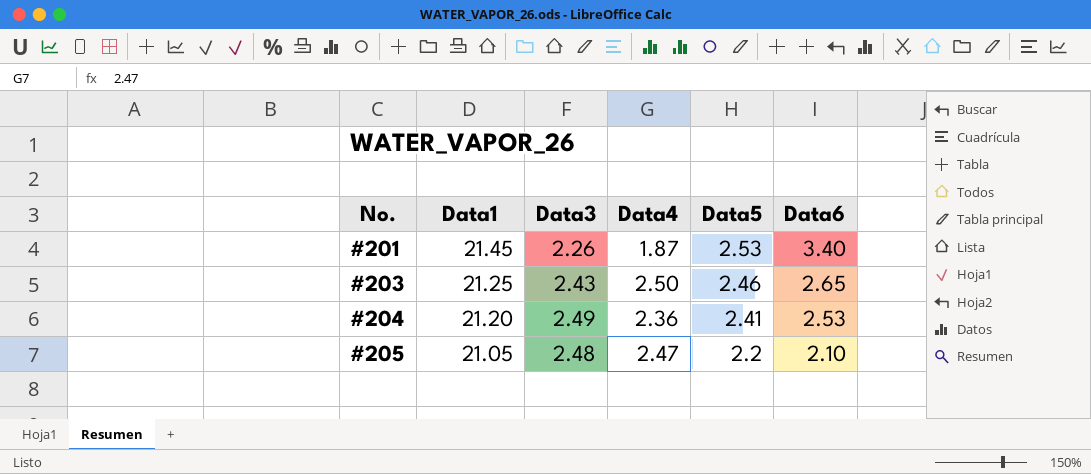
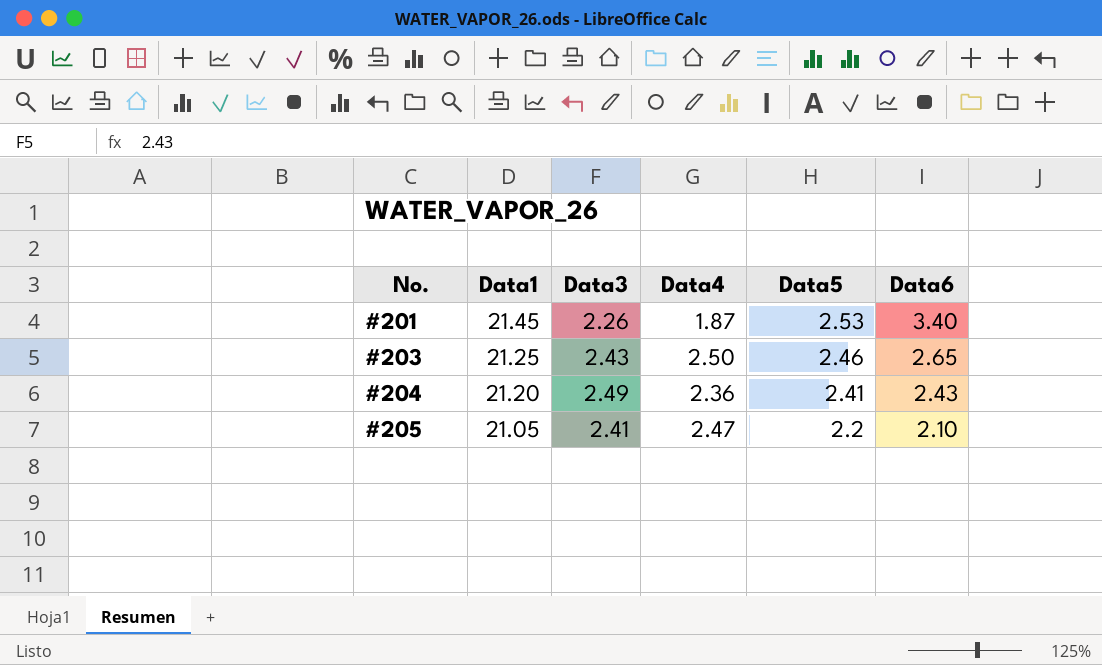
#204 | Data6: 2.53 -> 2.43
#205 | Data3: 2.48 -> 2.41

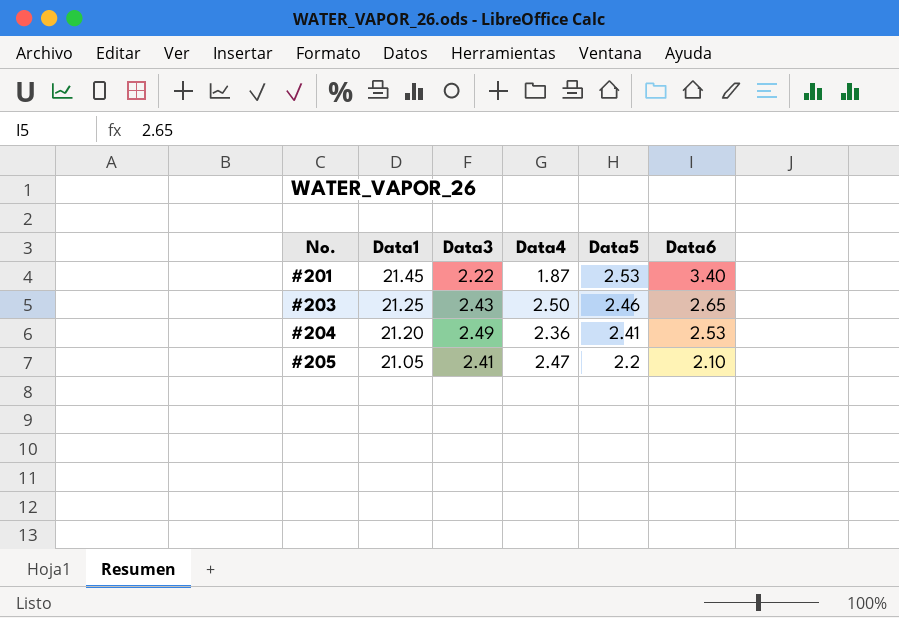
#201 | Data3: 2.26 -> 2.22
#204 | Data6: 2.43 -> 2.53

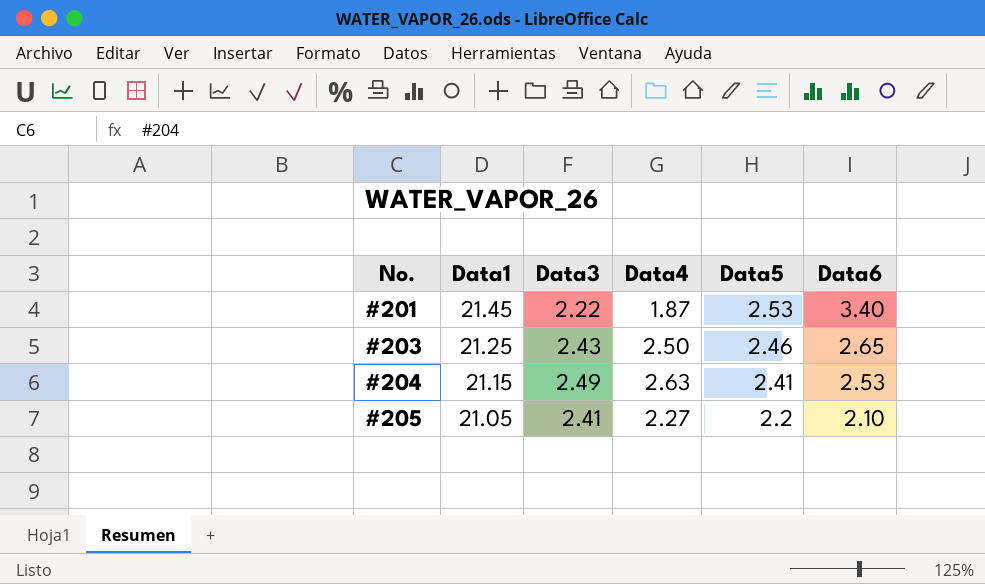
#204 | Data1: 21.20 -> 21.15
#204 | Data4: 2.36 -> 2.63
#205 | Data4: 2.47 -> 2.27

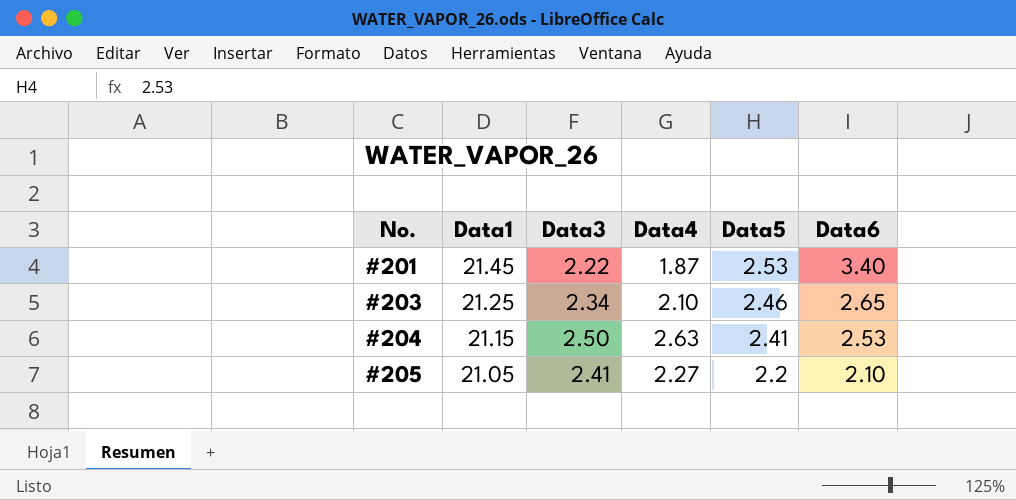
#203 | Data3: 2.43 -> 2.34
#203 | Data4: 2.50 -> 2.10
#204 | Data3: 2.49 -> 2.50

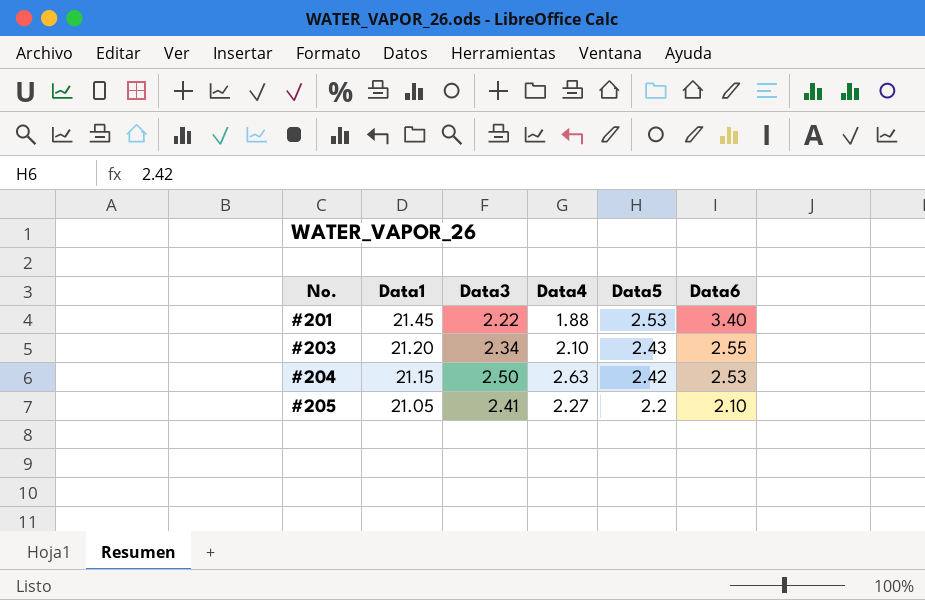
#201 | Data4: 1.87 -> 1.88
#203 | Data1: 21.25 -> 21.20
#203 | Data5: 2.46 -> 2.43
#203 | Data6: 2.65 -> 2.55
#204 | Data5: 2.41 -> 2.42

